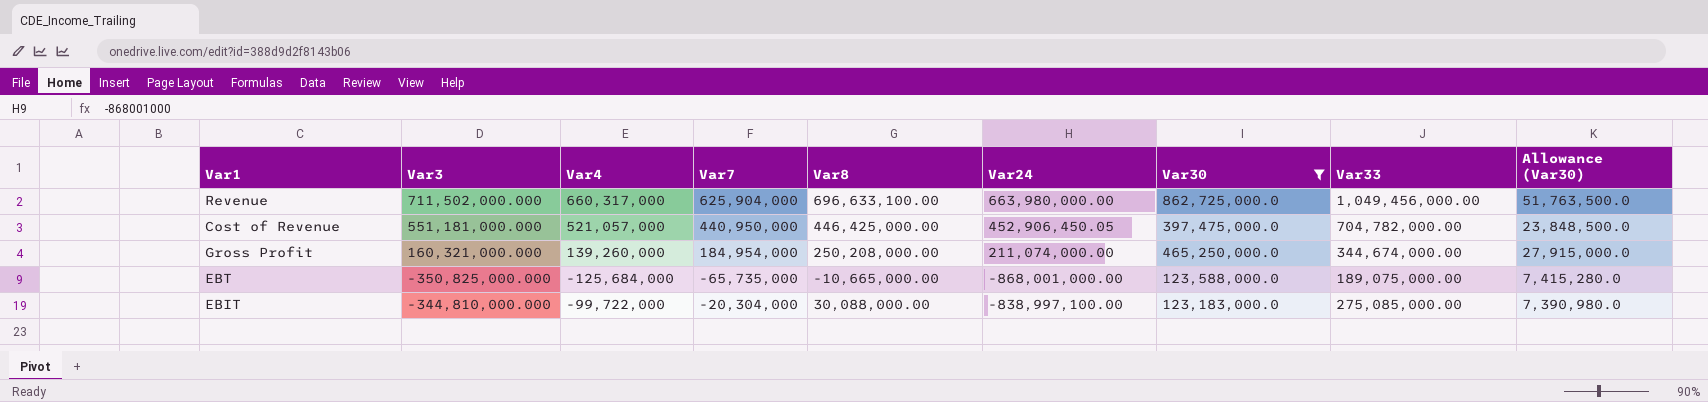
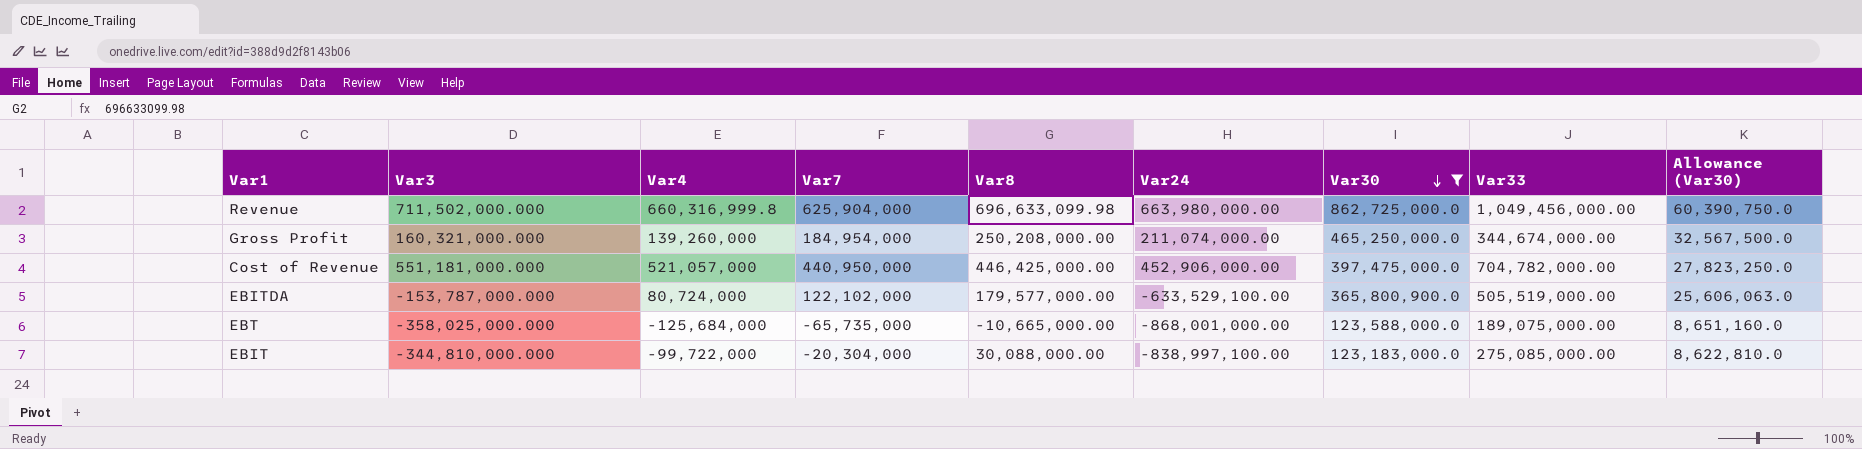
row order: none -> Var30 descending
column Allowance (Var30) | formula: [Var30] * 0.06 -> [Var30] * 0.07
Revenue | Var4: 660,317,000 -> 660,316,999.8
Revenue | Var8: 696,633,100.00 -> 696,633,099.98
Cost of Revenue | Var24: 452,906,450.05 -> 452,906,000.00
row EBITDA: none -> -153,787,000.000 | 80,724,000 | 122,102,000 | 179,577,000.00 | -633,529,100.00 | 365,800,900.0 | 505,519,000.00 | 25,606,063.0
EBT | Var3: -350,825,000.000 -> -358,025,000.000

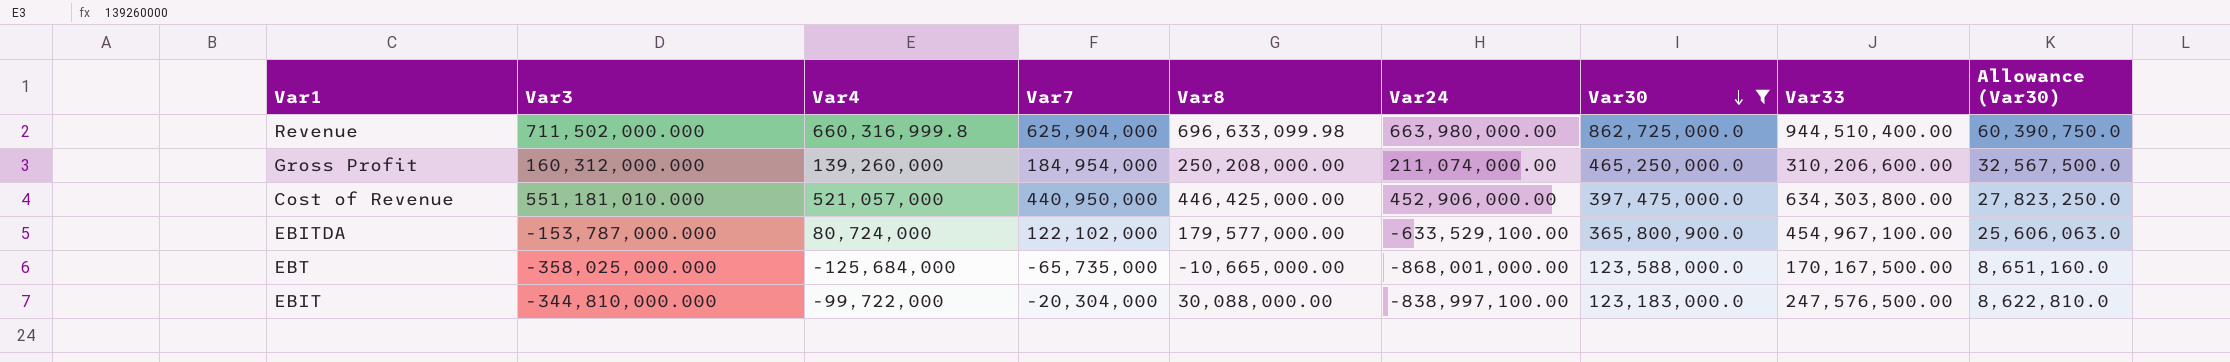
Revenue | Var33: 1,049,456,000.00 -> 944,510,400.00
Gross Profit | Var3: 160,321,000.000 -> 160,312,000.000
Gross Profit | Var33: 344,674,000.00 -> 310,206,600.00
Cost of Revenue | Var3: 551,181,000.000 -> 551,181,010.000
Cost of Revenue | Var33: 704,782,000.00 -> 634,303,800.00
EBITDA | Var33: 505,519,000.00 -> 454,967,100.00
EBT | Var33: 189,075,000.00 -> 170,167,500.00
EBIT | Var33: 275,085,000.00 -> 247,576,500.00

